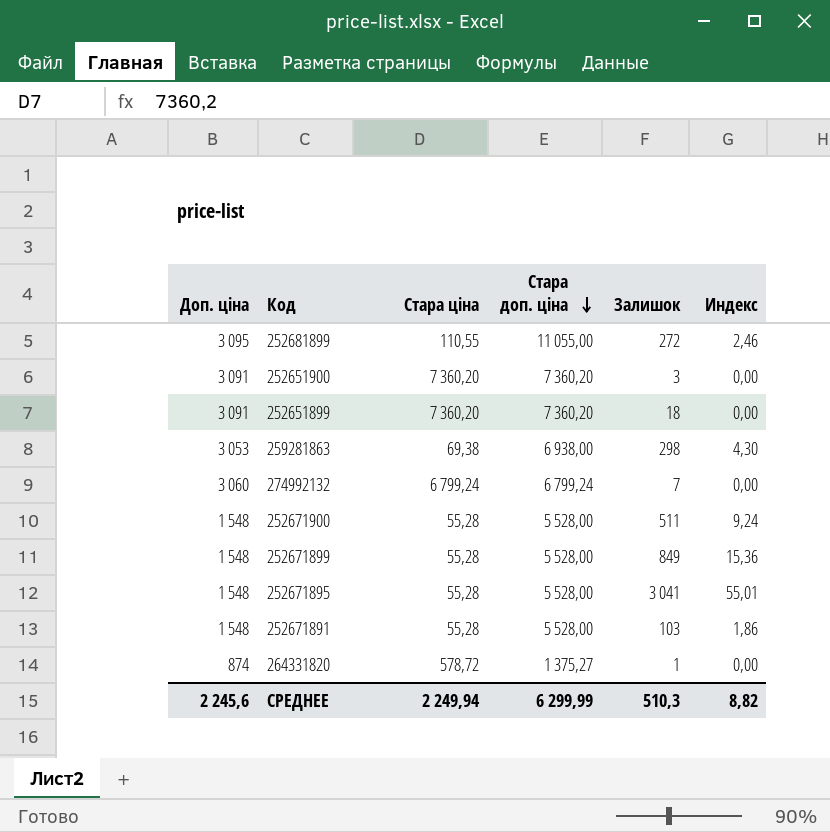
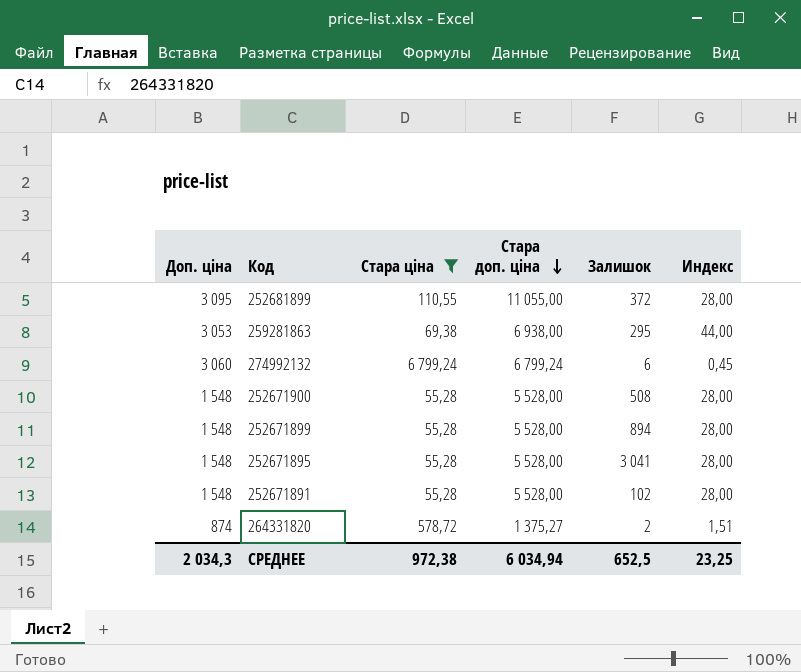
filter: none -> Стара ціна != 7 360,20
column Индекс | formula: [Залишок] / [Стара ціна] -> [Доп. ціна] / [Стара ціна]
252681899 | Залишок: 272 -> 372
259281863 | Залишок: 298 -> 295
274992132 | Залишок: 7 -> 6
252671900 | Залишок: 511 -> 508
252671899 | Залишок: 849 -> 894
252671891 | Залишок: 103 -> 102
264331820 | Залишок: 1 -> 2
СРЕДНЕЕ | Доп. ціна: 2 245,6 -> 2 034,3
СРЕДНЕЕ | Стара ціна: 2 249,94 -> 972,38
СРЕДНЕЕ | Стара доп. ціна: 6 299,99 -> 6 034,94
СРЕДНЕЕ | Залишок: 510,3 -> 652,5
СРЕДНЕЕ | Индекс: 8,82 -> 23,25

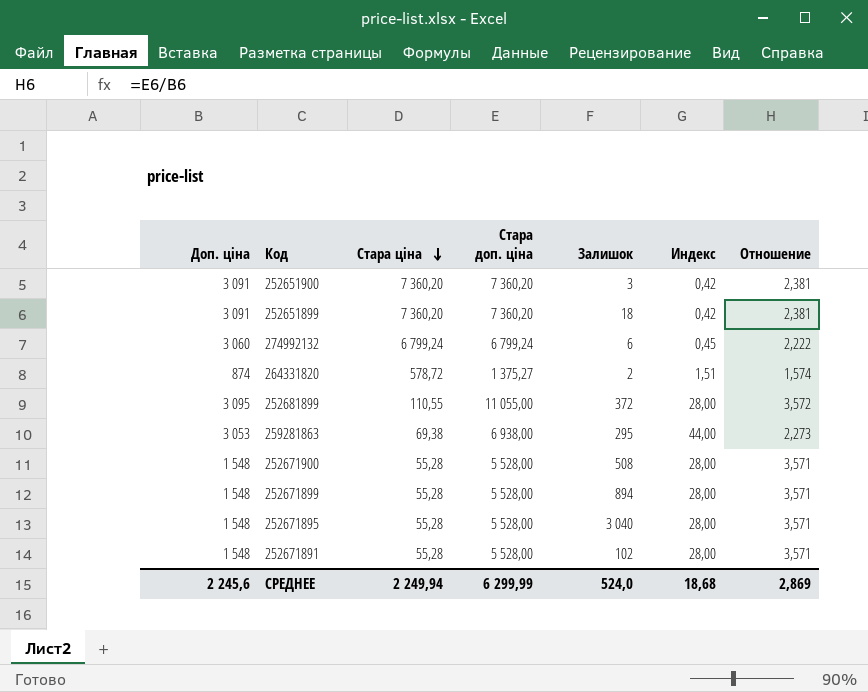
filter: Стара ціна != 7 360,20 -> none
row order: Стара доп. ціна descending -> Стара ціна descending
column Отношение | formula: none -> [Стара доп. ціна] / [Доп. ціна]
252671895 | Залишок: 3 041 -> 3 040
СРЕДНЕЕ | Доп. ціна: 2 034,3 -> 2 245,6
СРЕДНЕЕ | Стара ціна: 972,38 -> 2 249,94
СРЕДНЕЕ | Стара доп. ціна: 6 034,94 -> 6 299,99
СРЕДНЕЕ | Залишок: 652,5 -> 524,0
СРЕДНЕЕ | Индекс: 23,25 -> 18,68

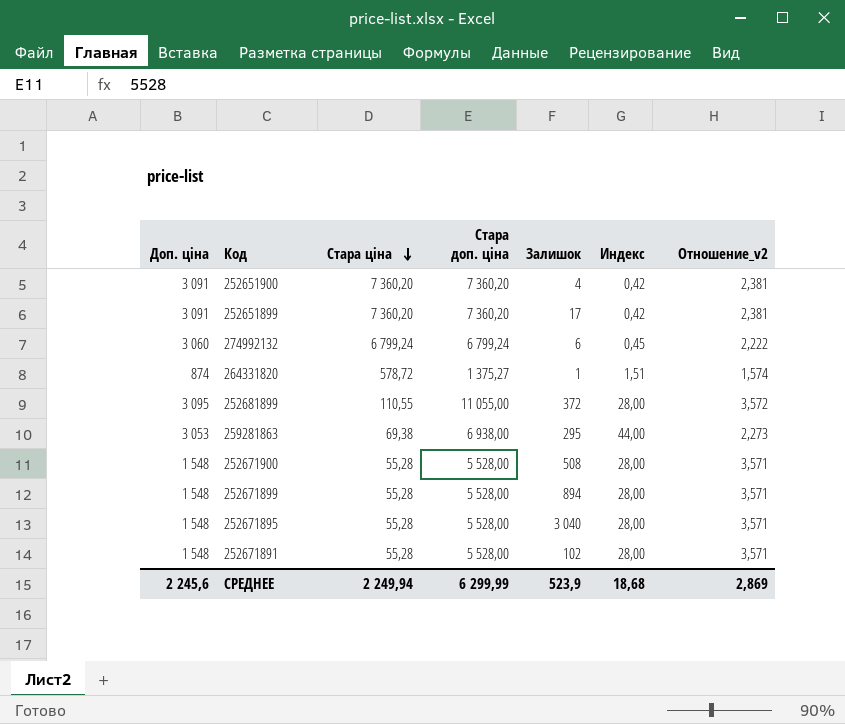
column name: Отношение -> Отношение_v2
252651900 | Залишок: 3 -> 4
252651899 | Залишок: 18 -> 17
264331820 | Залишок: 2 -> 1
СРЕДНЕЕ | Залишок: 524,0 -> 523,9

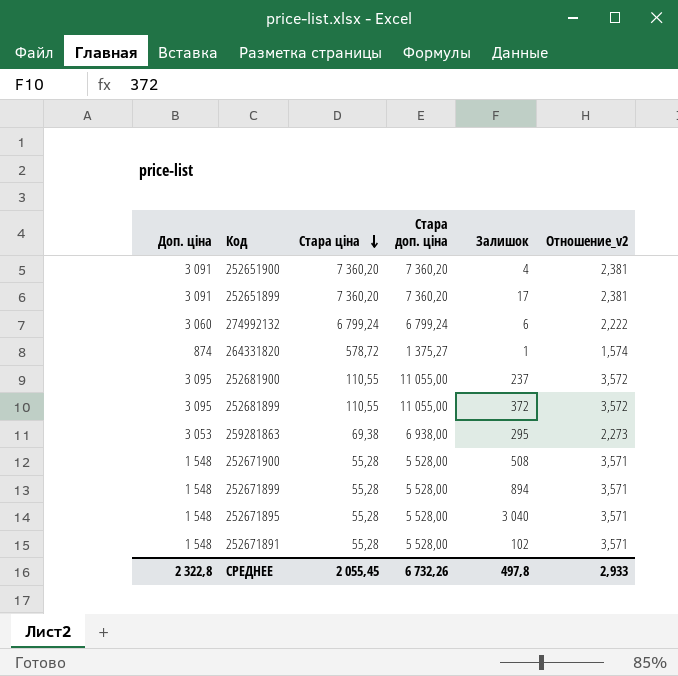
column Индекс | formula: [Доп. ціна] / [Стара ціна] -> none
row 252681900: none -> 3 095 | 110,55 | 11 055,00 | 237 | 3,572
СРЕДНЕЕ | Доп. ціна: 2 245,6 -> 2 322,8
СРЕДНЕЕ | Стара ціна: 2 249,94 -> 2 055,45
СРЕДНЕЕ | Стара доп. ціна: 6 299,99 -> 6 732,26
СРЕДНЕЕ | Залишок: 523,9 -> 497,8
СРЕДНЕЕ | Отношение_v2: 2,869 -> 2,933

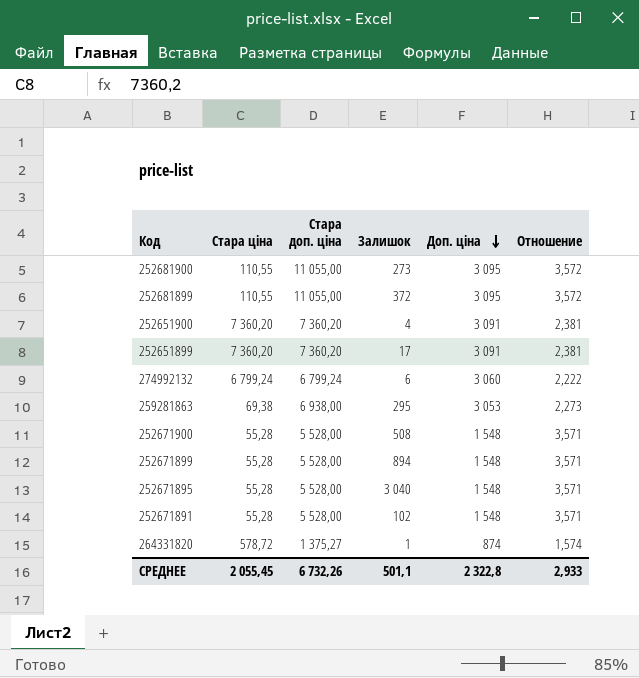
row order: Стара ціна descending -> Доп. ціна descending
column Доп. ціна | position: 1 -> 5
column name: Отношение_v2 -> Отношение
252681900 | Залишок: 237 -> 273
СРЕДНЕЕ | Залишок: 497,8 -> 501,1

